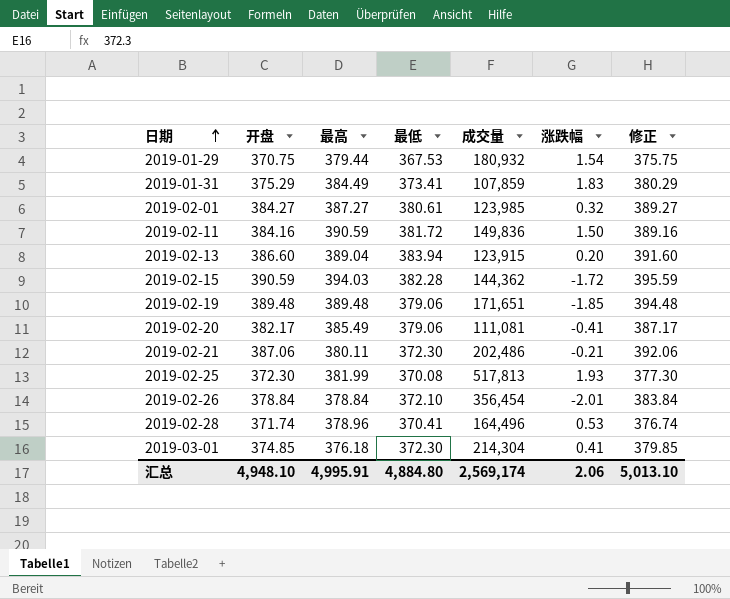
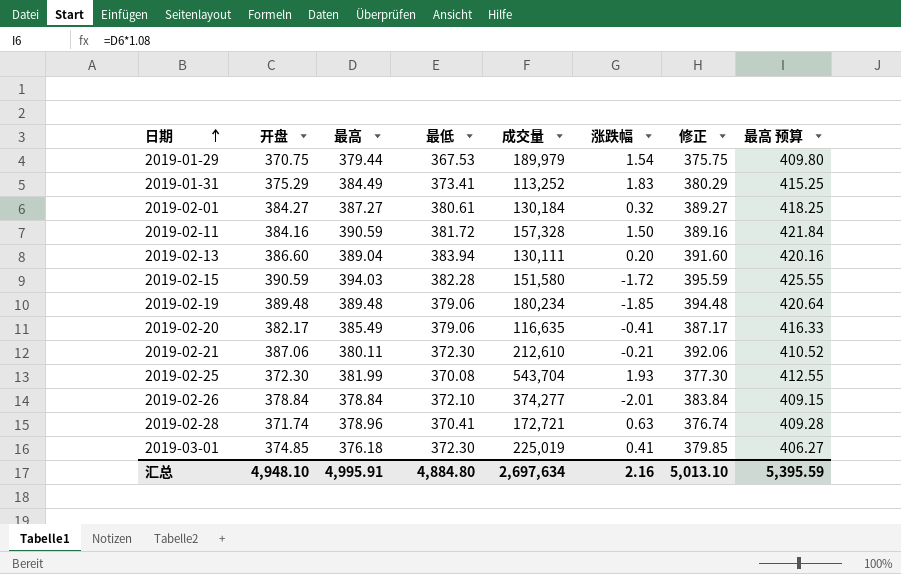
column 最高 预算 | formula: none -> [最高] * 1.08
2019-01-29 | 成交量: 180,932 -> 189,979
2019-01-31 | 成交量: 107,859 -> 113,252
2019-02-01 | 成交量: 123,985 -> 130,184
2019-02-11 | 成交量: 149,836 -> 157,328
2019-02-13 | 成交量: 123,915 -> 130,111
2019-02-15 | 成交量: 144,362 -> 151,580
2019-02-19 | 成交量: 171,651 -> 180,234
2019-02-20 | 成交量: 111,081 -> 116,635
2019-02-21 | 成交量: 202,486 -> 212,610
2019-02-25 | 成交量: 517,813 -> 543,704
2019-02-26 | 成交量: 356,454 -> 374,277
2019-02-28 | 成交量: 164,496 -> 172,721
2019-02-28 | 涨跌幅: 0.53 -> 0.63
2019-03-01 | 成交量: 214,304 -> 225,019
汇总 | 成交量: 2,569,174 -> 2,697,634
汇总 | 涨跌幅: 2.06 -> 2.16

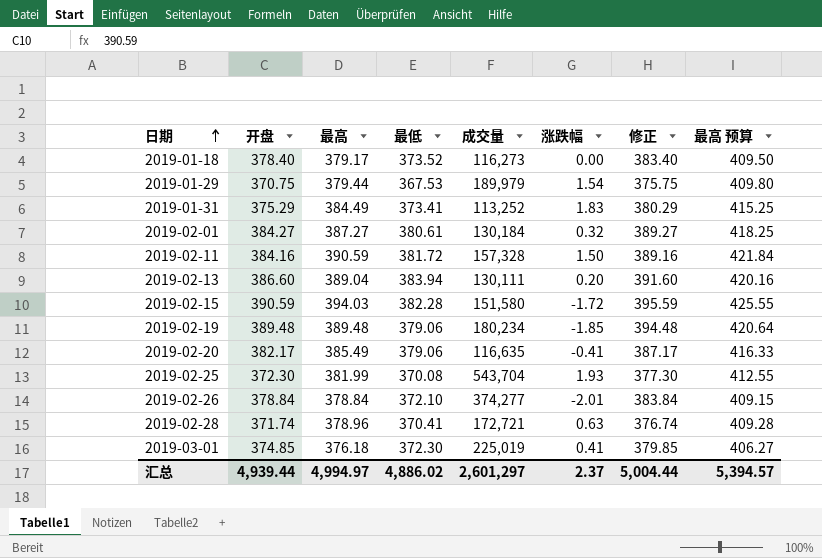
row 2019-02-21: 387.06 | 380.11 | 372.30 | 212,610 | -0.21 | 392.06 | 410.52 -> none
row 2019-01-18: none -> 378.40 | 379.17 | 373.52 | 116,273 | 0.00 | 383.40 | 409.50
汇总 | 开盘: 4,948.10 -> 4,939.44
汇总 | 最高: 4,995.91 -> 4,994.97
汇总 | 最低: 4,884.80 -> 4,886.02
汇总 | 成交量: 2,697,634 -> 2,601,297
汇总 | 涨跌幅: 2.16 -> 2.37
汇总 | 修正: 5,013.10 -> 5,004.44
汇总 | 最高 预算: 5,395.59 -> 5,394.57

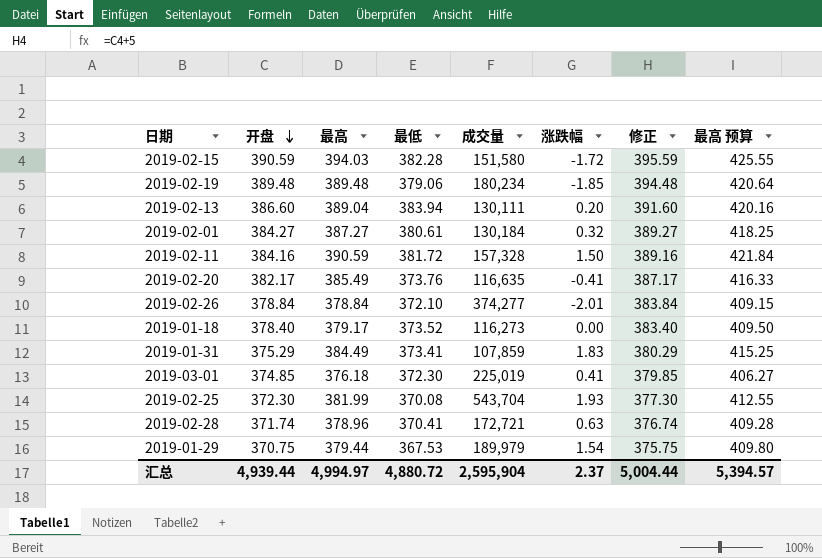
row order: 日期 ascending -> 开盘 descending
2019-02-20 | 最低: 379.06 -> 373.76
2019-01-31 | 成交量: 113,252 -> 107,859
汇总 | 最低: 4,886.02 -> 4,880.72
汇总 | 成交量: 2,601,297 -> 2,595,904

